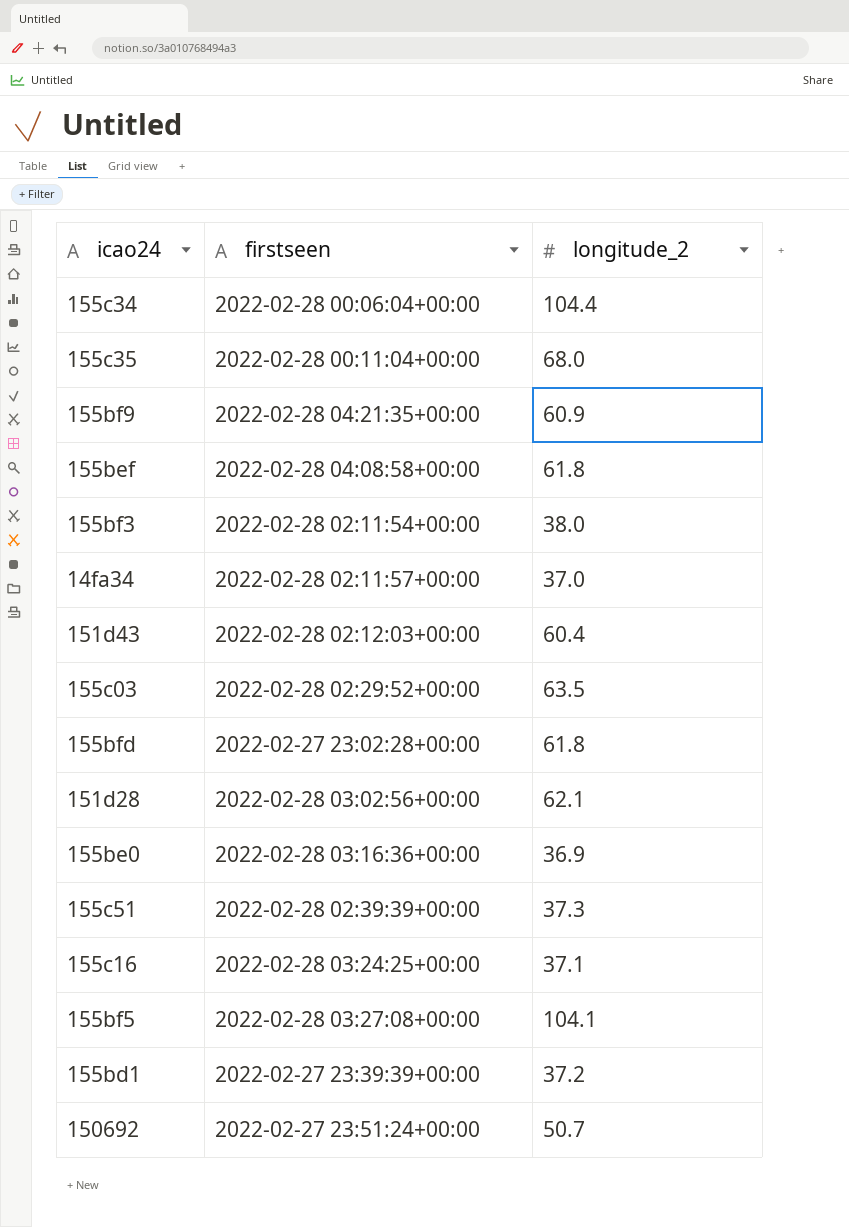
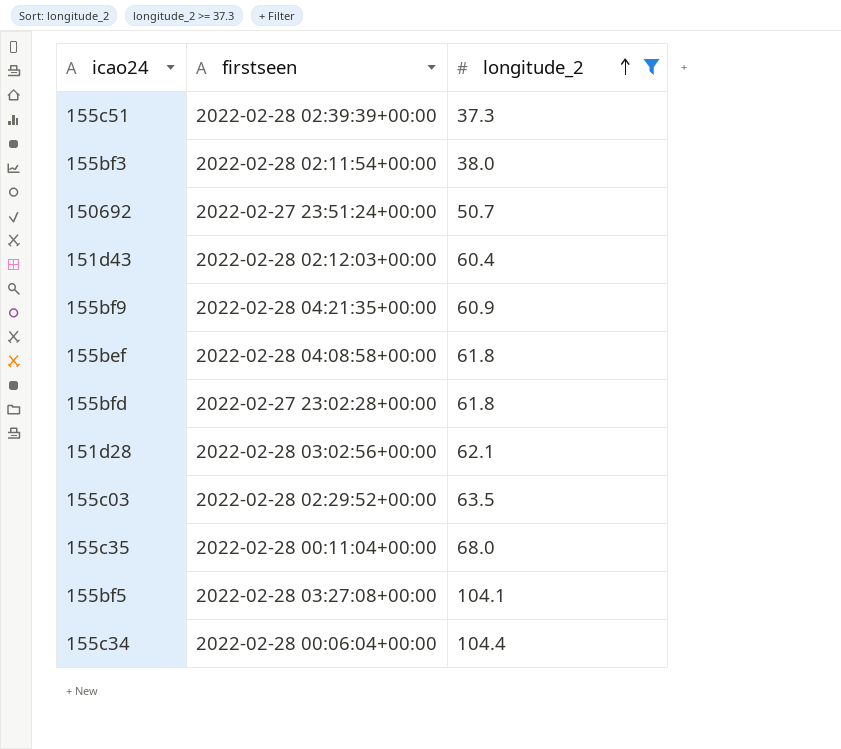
filter: none -> longitude_2 >= 37.3
row order: none -> longitude_2 ascending

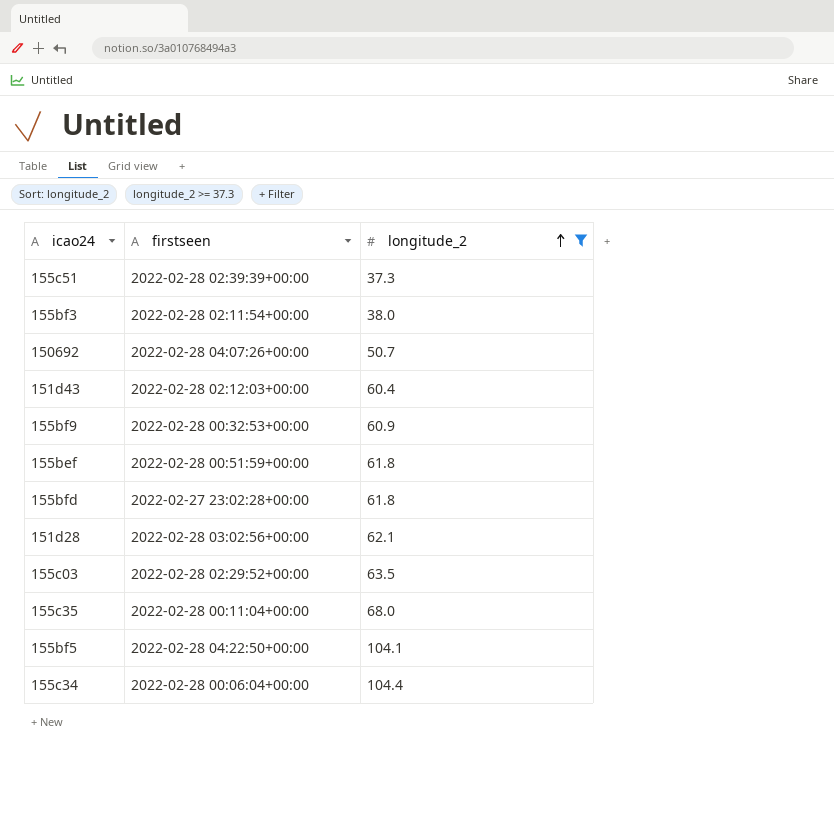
150692 | firstseen: 2022-02-27 23:51:24+00:00 -> 2022-02-28 04:07:26+00:00
155bf9 | firstseen: 2022-02-28 04:21:35+00:00 -> 2022-02-28 00:32:53+00:00
155bef | firstseen: 2022-02-28 04:08:58+00:00 -> 2022-02-28 00:51:59+00:00
155bf5 | firstseen: 2022-02-28 03:27:08+00:00 -> 2022-02-28 04:22:50+00:00

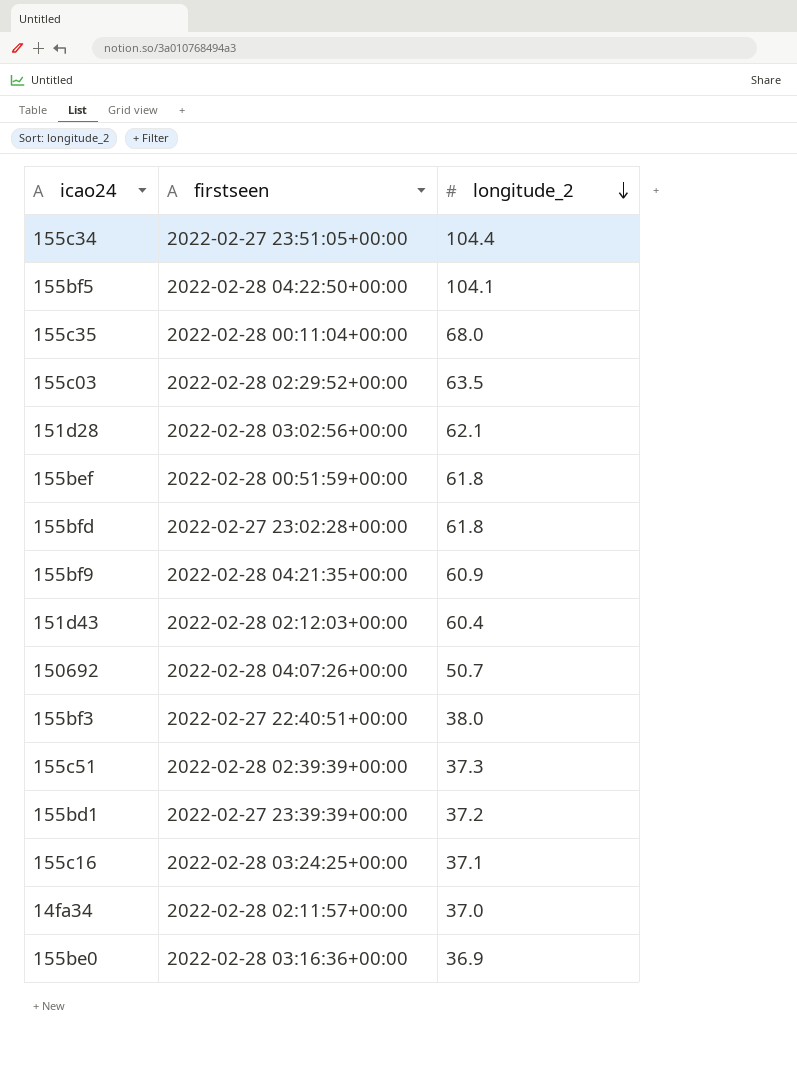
filter: longitude_2 >= 37.3 -> none
row order: longitude_2 ascending -> longitude_2 descending
155c34 | firstseen: 2022-02-28 00:06:04+00:00 -> 2022-02-27 23:51:05+00:00
155bf9 | firstseen: 2022-02-28 00:32:53+00:00 -> 2022-02-28 04:21:35+00:00
155bf3 | firstseen: 2022-02-28 02:11:54+00:00 -> 2022-02-27 22:40:51+00:00

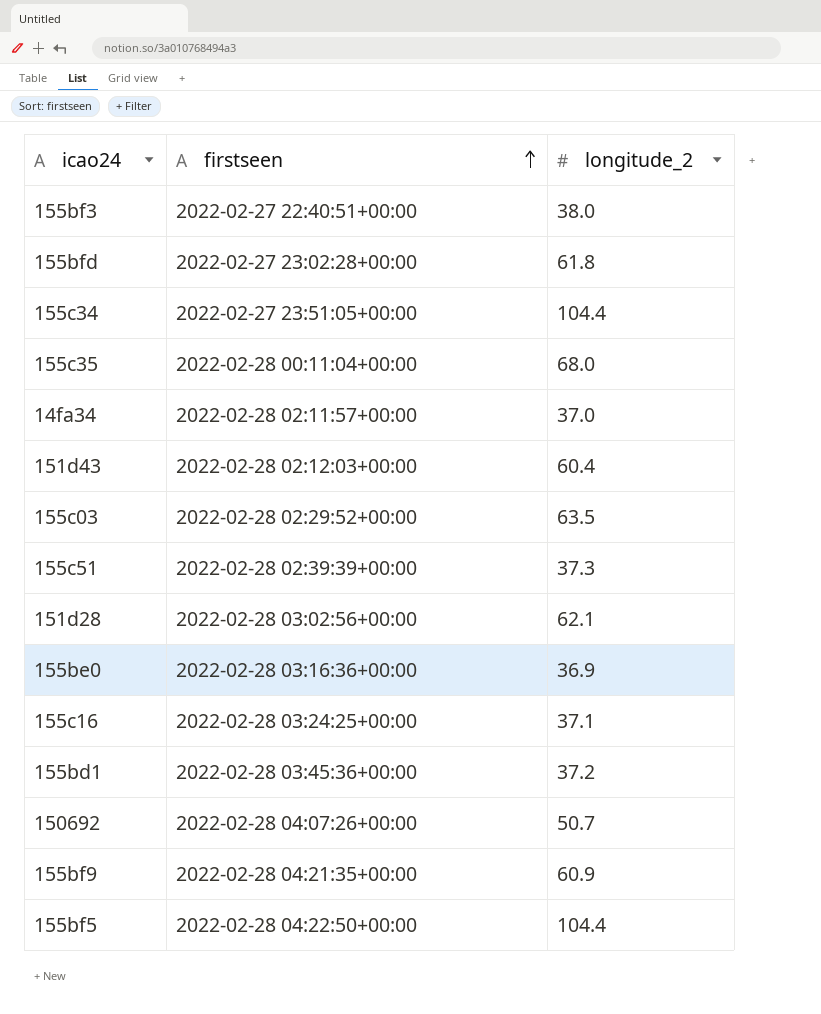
row order: longitude_2 descending -> firstseen ascending
row 155bef: 2022-02-28 00:51:59+00:00 | 61.8 -> none
155bd1 | firstseen: 2022-02-27 23:39:39+00:00 -> 2022-02-28 03:45:36+00:00
155bf5 | longitude_2: 104.1 -> 104.4

